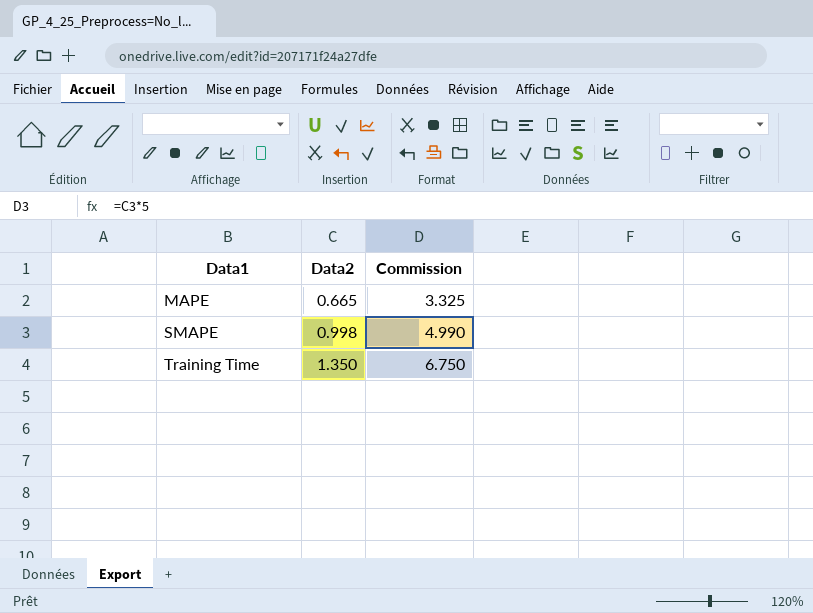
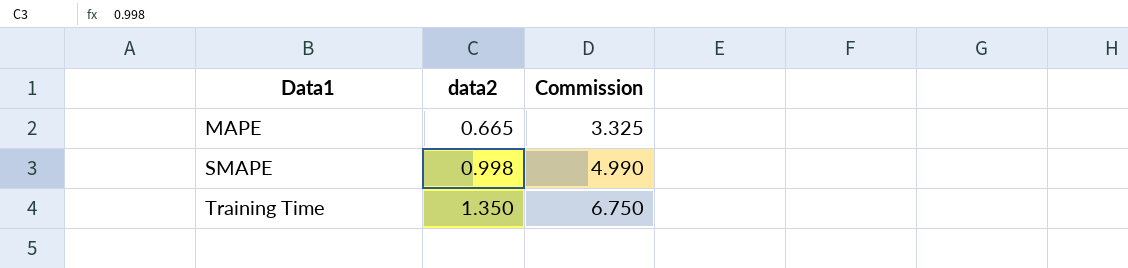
column name: Data2 -> data2

